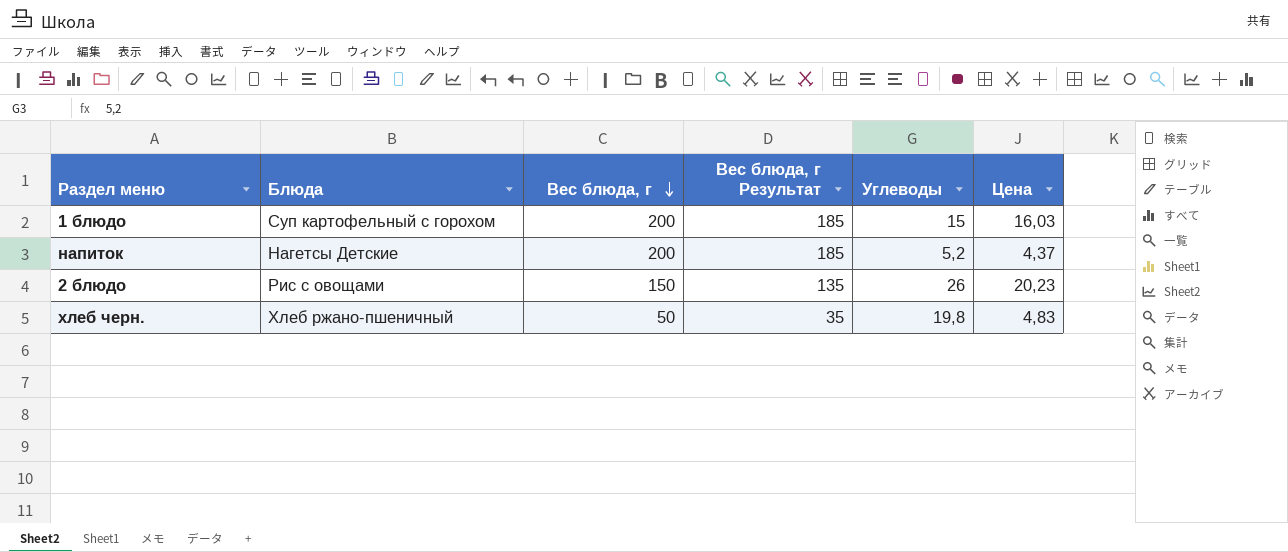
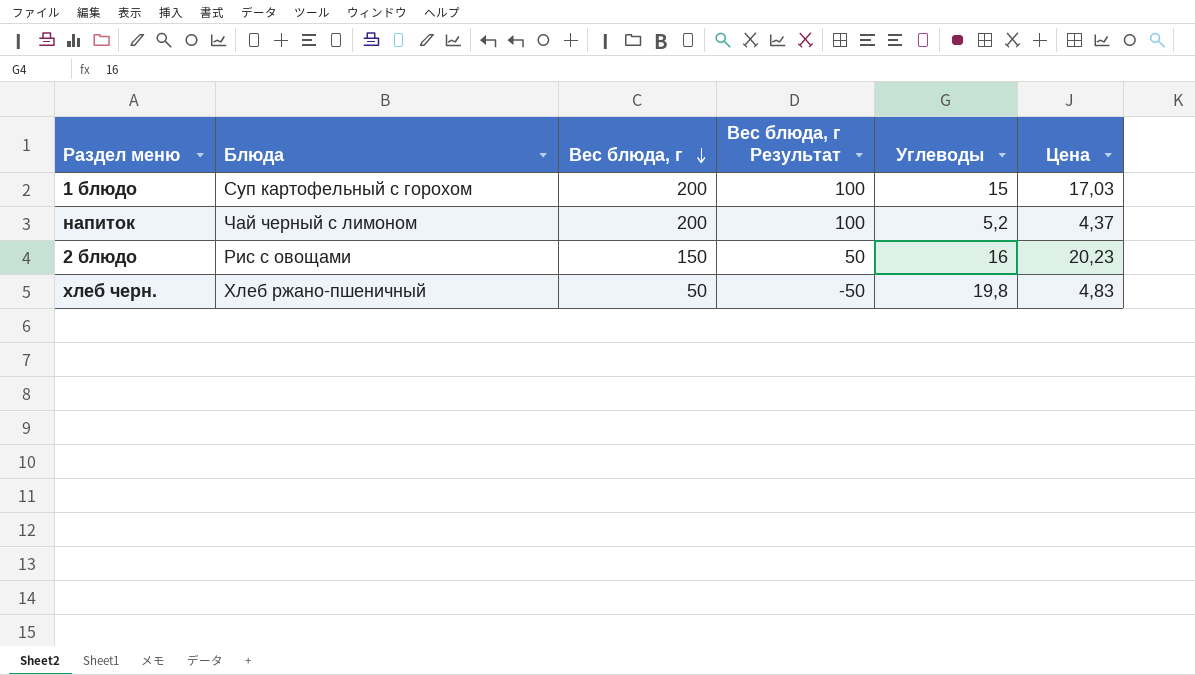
column Вес блюда, г Результат | formula: [Вес блюда, г] - 15 -> [Вес блюда, г] - 100
1 блюдо | Цена: 16,03 -> 17,03
напиток | Блюда: Нагетсы Детские -> Чай черный с лимоном
2 блюдо | Углеводы: 26 -> 16

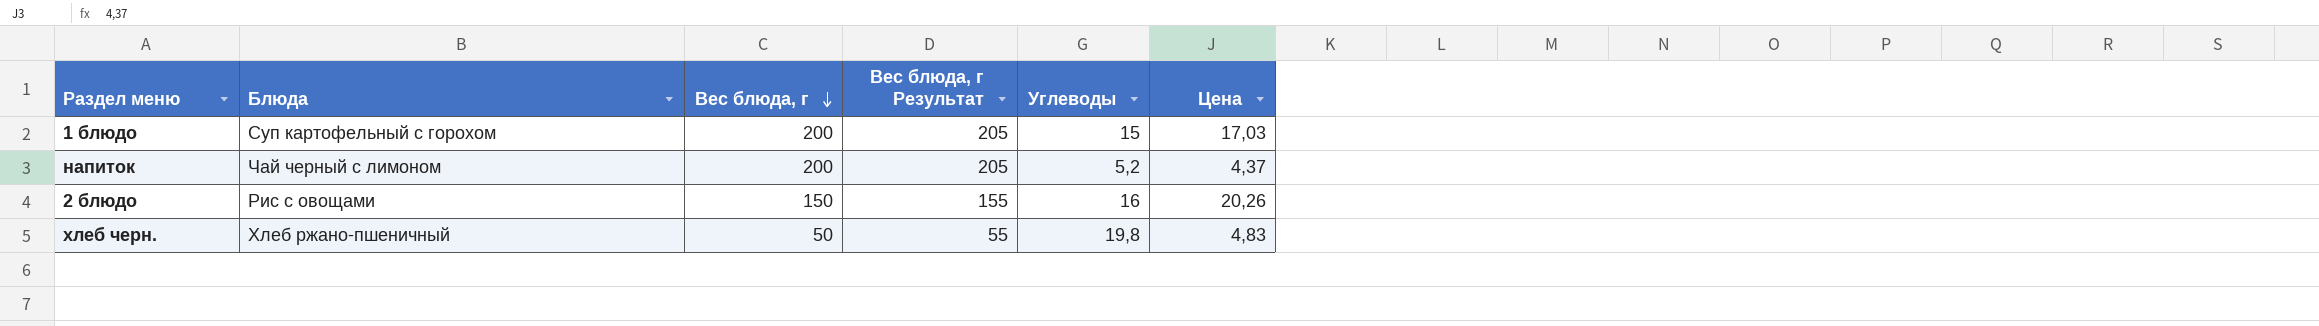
column Вес блюда, г Результат | formula: [Вес блюда, г] - 100 -> [Вес блюда, г] + 5
2 блюдо | Цена: 20,23 -> 20,26

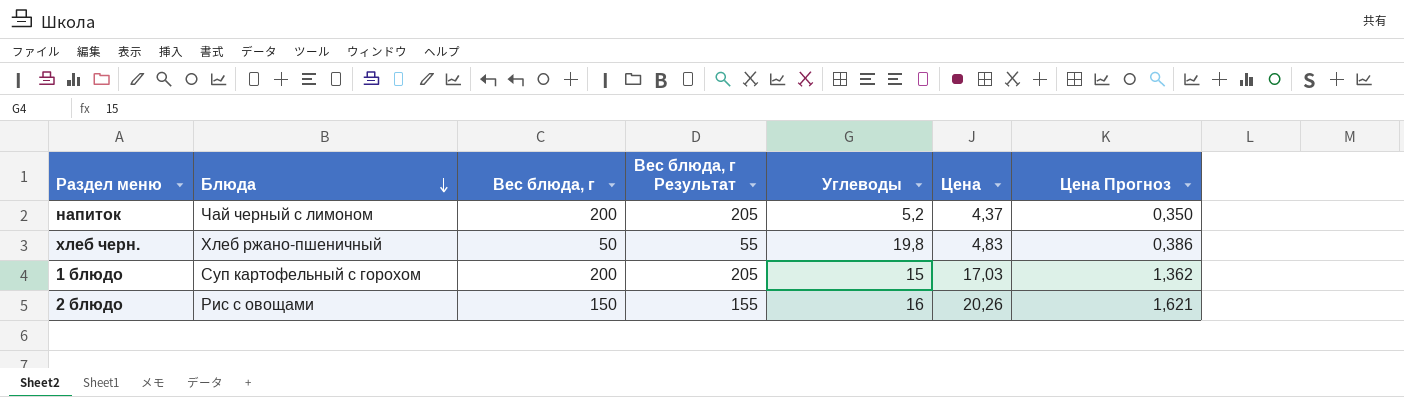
row order: Вес блюда, г descending -> Блюда descending
column Цена Прогноз | formula: none -> [Цена] * 0,08

